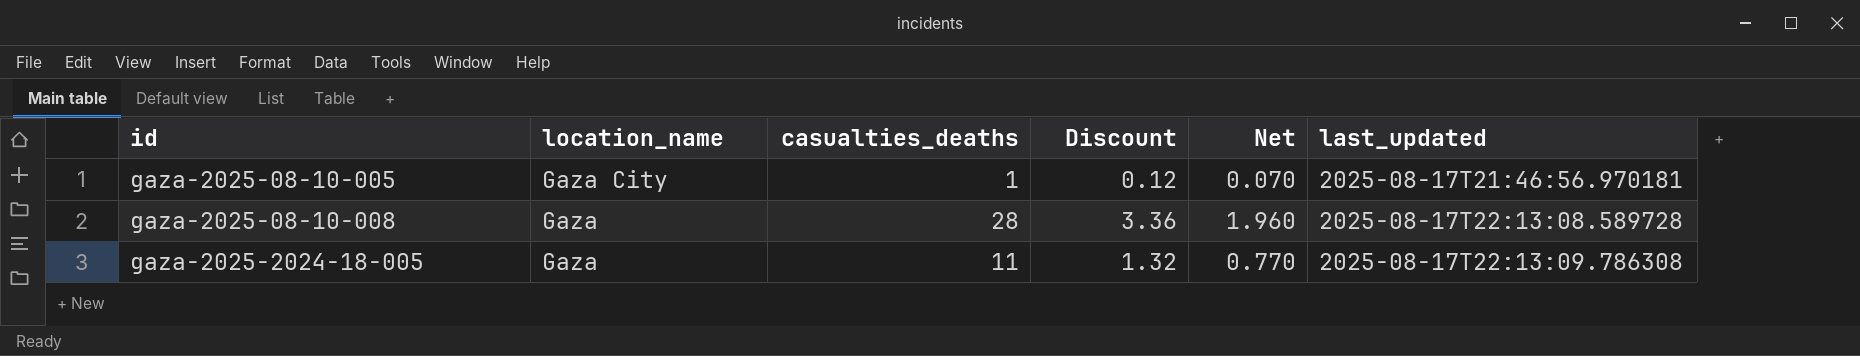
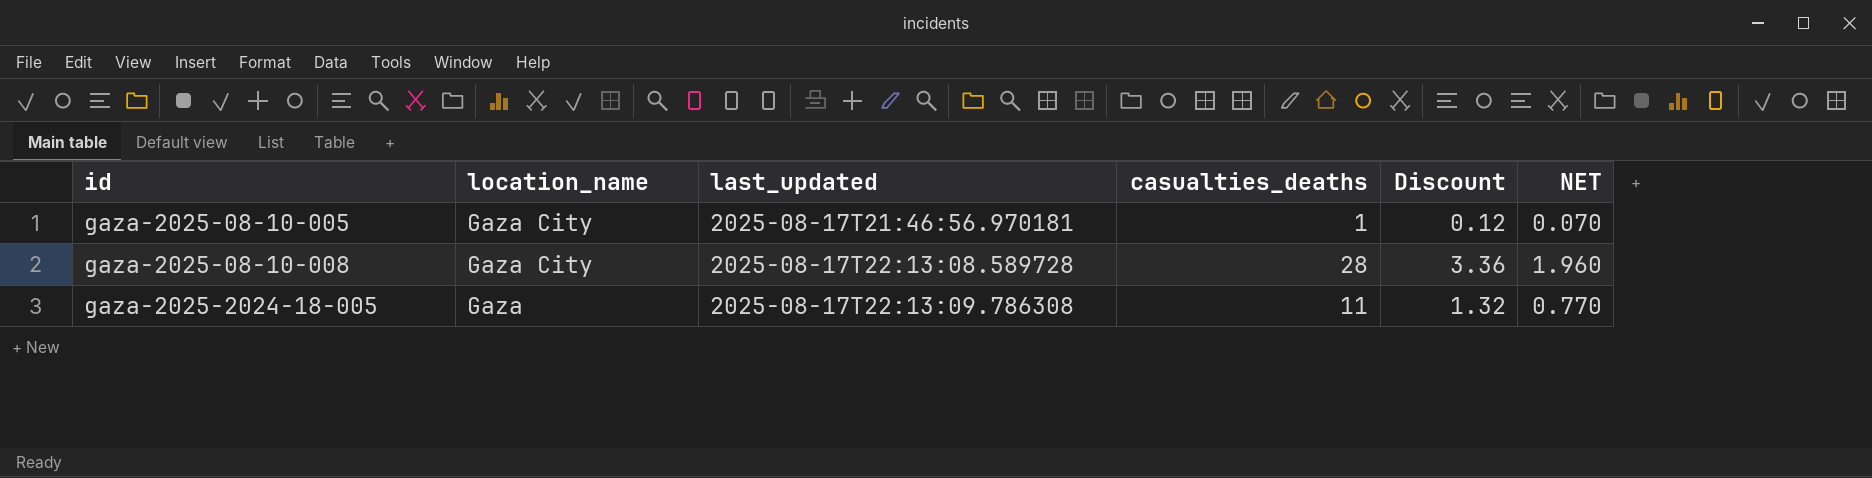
column last_updated | position: 6 -> 3
column name: Net -> NET
gaza-2025-08-10-008 | location_name: Gaza -> Gaza City

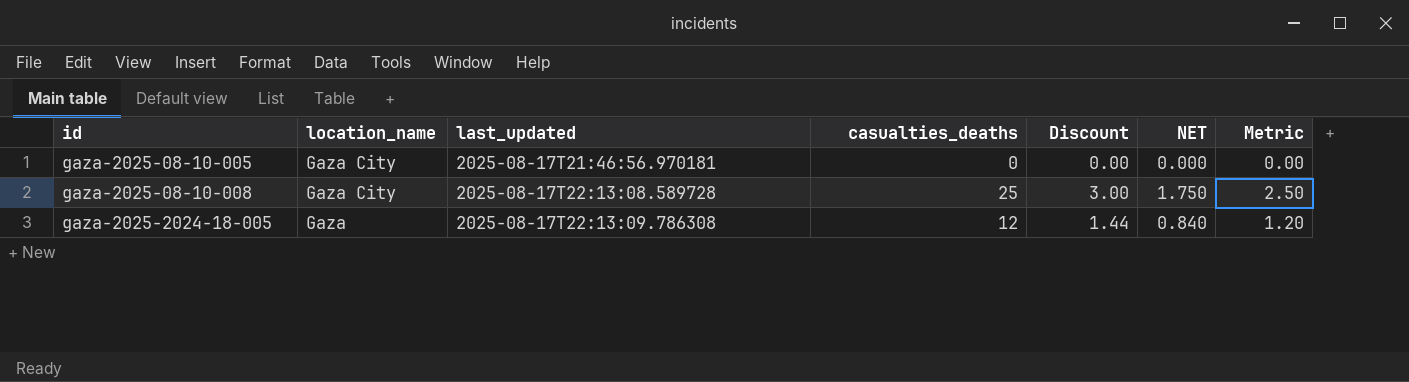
column Metric | formula: none -> [casualties_deaths] * 0.1
gaza-2025-08-10-005 | casualties_deaths: 1 -> 0
gaza-2025-08-10-005 | Discount: 0.12 -> 0.00
gaza-2025-08-10-005 | NET: 0.070 -> 0.000
gaza-2025-08-10-008 | casualties_deaths: 28 -> 25
gaza-2025-08-10-008 | Discount: 3.36 -> 3.00
gaza-2025-08-10-008 | NET: 1.960 -> 1.750
gaza-2025-2024-18-005 | casualties_deaths: 11 -> 12
gaza-2025-2024-18-005 | Discount: 1.32 -> 1.44
gaza-2025-2024-18-005 | NET: 0.770 -> 0.840

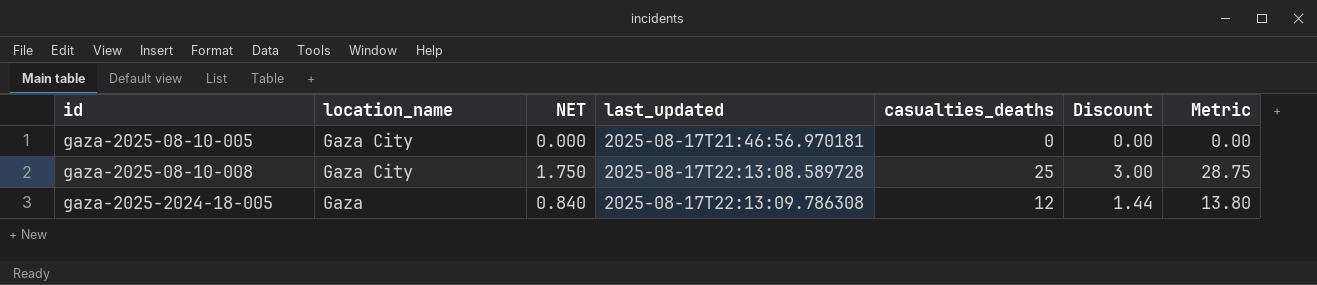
column NET | position: 6 -> 3
column Metric | formula: [casualties_deaths] * 0.1 -> [casualties_deaths] * 1.15

